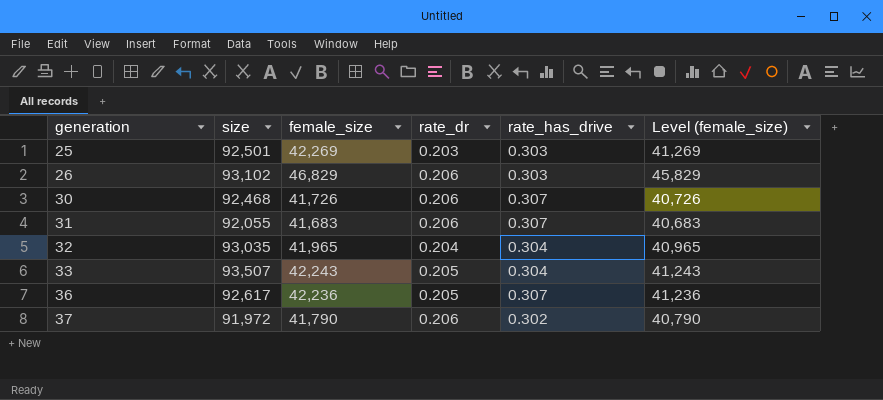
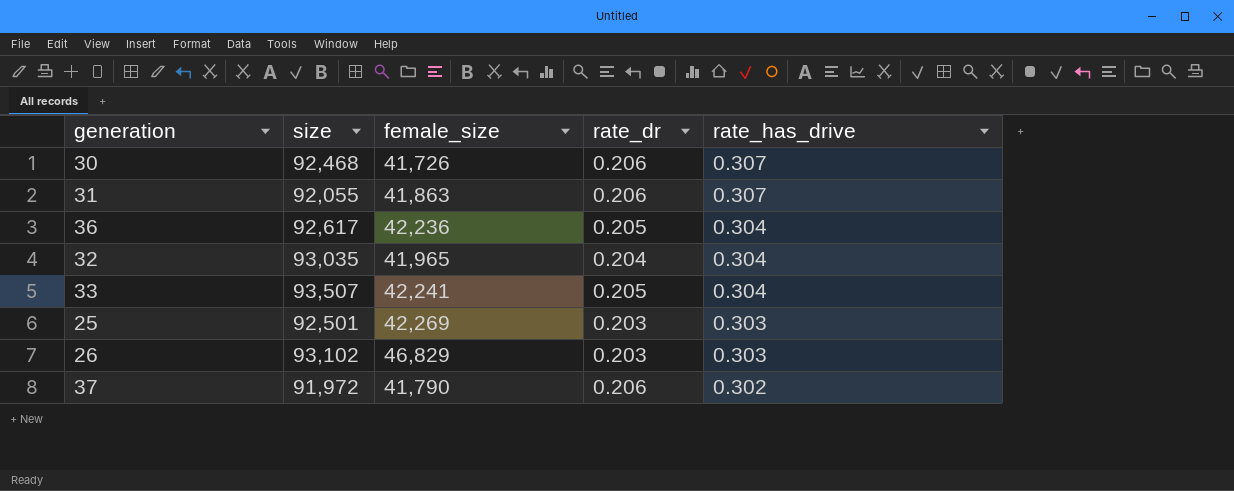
row order: generation ascending -> rate_has_drive descending
column Level (female_size) | formula: [female_size] - 1000 -> none
31 | female_size: 41,683 -> 41,863
36 | rate_has_drive: 0.307 -> 0.304
33 | female_size: 42,243 -> 42,241
26 | rate_dr: 0.206 -> 0.203

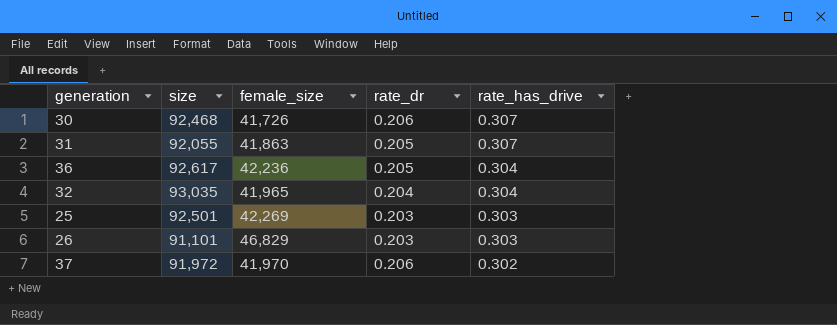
row 33: 93,507 | 42,241 | 0.205 | 0.304 -> none
31 | rate_dr: 0.206 -> 0.205
26 | size: 93,102 -> 91,101
37 | female_size: 41,790 -> 41,970

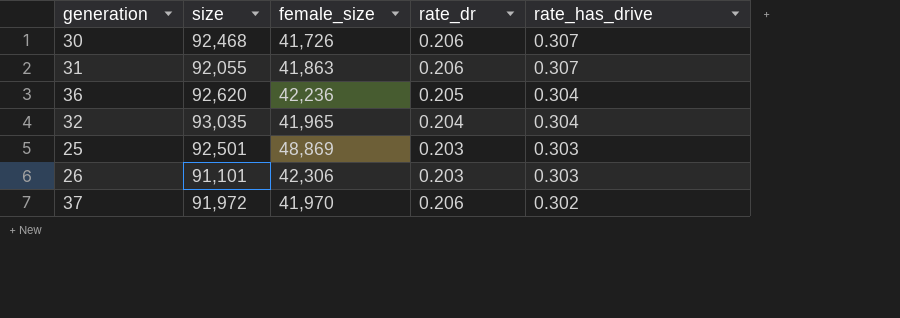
31 | rate_dr: 0.205 -> 0.206
36 | size: 92,617 -> 92,620
25 | female_size: 42,269 -> 48,869
26 | female_size: 46,829 -> 42,306

